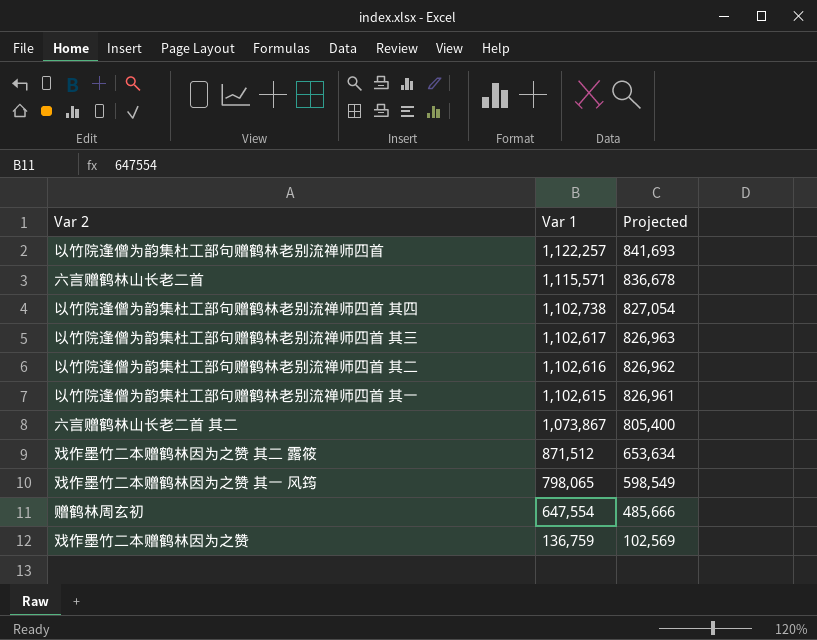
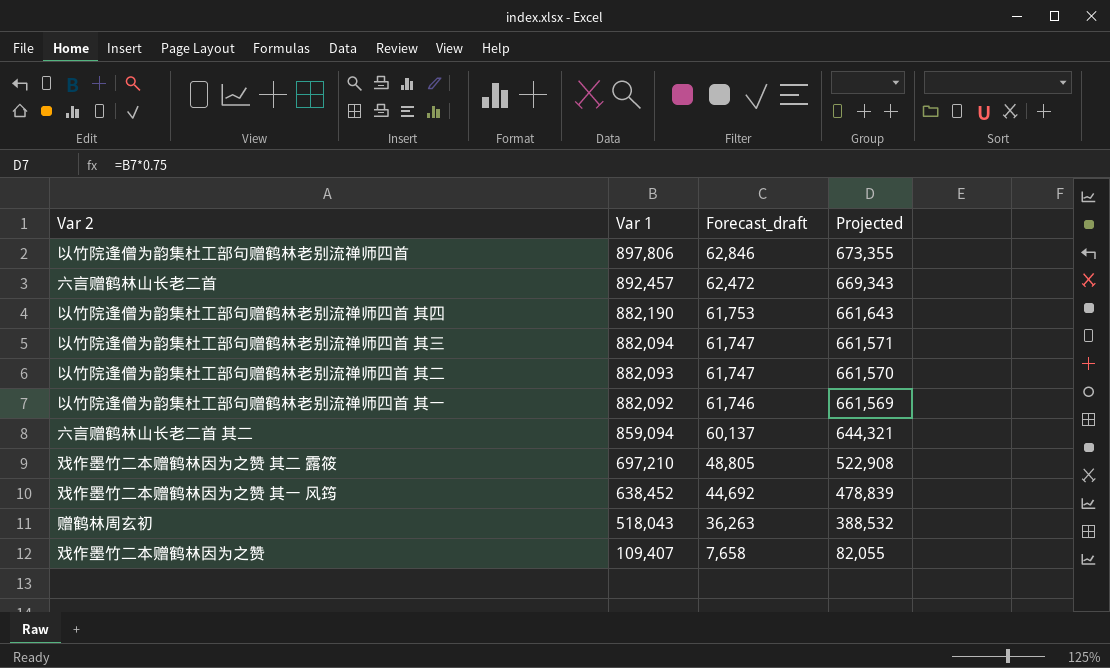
column Forecast_draft | formula: none -> [Var 1] * 0.07
以竹院逢僧为韵集杜工部句赠鹤林老别流禅师四首 | Var 1: 1,122,257 -> 897,806
以竹院逢僧为韵集杜工部句赠鹤林老别流禅师四首 | Projected: 841,693 -> 673,355
六言赠鹤林山长老二首 | Var 1: 1,115,571 -> 892,457
六言赠鹤林山长老二首 | Projected: 836,678 -> 669,343
以竹院逢僧为韵集杜工部句赠鹤林老别流禅师四首 其四 | Var 1: 1,102,738 -> 882,190
以竹院逢僧为韵集杜工部句赠鹤林老别流禅师四首 其四 | Projected: 827,054 -> 661,643
以竹院逢僧为韵集杜工部句赠鹤林老别流禅师四首 其三 | Var 1: 1,102,617 -> 882,094
以竹院逢僧为韵集杜工部句赠鹤林老别流禅师四首 其三 | Projected: 826,963 -> 661,571
以竹院逢僧为韵集杜工部句赠鹤林老别流禅师四首 其二 | Var 1: 1,102,616 -> 882,093
以竹院逢僧为韵集杜工部句赠鹤林老别流禅师四首 其二 | Projected: 826,962 -> 661,570
以竹院逢僧为韵集杜工部句赠鹤林老别流禅师四首 其一 | Var 1: 1,102,615 -> 882,092
以竹院逢僧为韵集杜工部句赠鹤林老别流禅师四首 其一 | Projected: 826,961 -> 661,569
六言赠鹤林山长老二首 其二 | Var 1: 1,073,867 -> 859,094
六言赠鹤林山长老二首 其二 | Projected: 805,400 -> 644,321
戏作墨竹二本赠鹤林因为之赞 其二 露筱 | Var 1: 871,512 -> 697,210
戏作墨竹二本赠鹤林因为之赞 其二 露筱 | Projected: 653,634 -> 522,908
戏作墨竹二本赠鹤林因为之赞 其一 风筠 | Var 1: 798,065 -> 638,452
戏作墨竹二本赠鹤林因为之赞 其一 风筠 | Projected: 598,549 -> 478,839
赠鹤林周玄初 | Var 1: 647,554 -> 518,043
赠鹤林周玄初 | Projected: 485,666 -> 388,532
戏作墨竹二本赠鹤林因为之赞 | Var 1: 136,759 -> 109,407
戏作墨竹二本赠鹤林因为之赞 | Projected: 102,569 -> 82,055

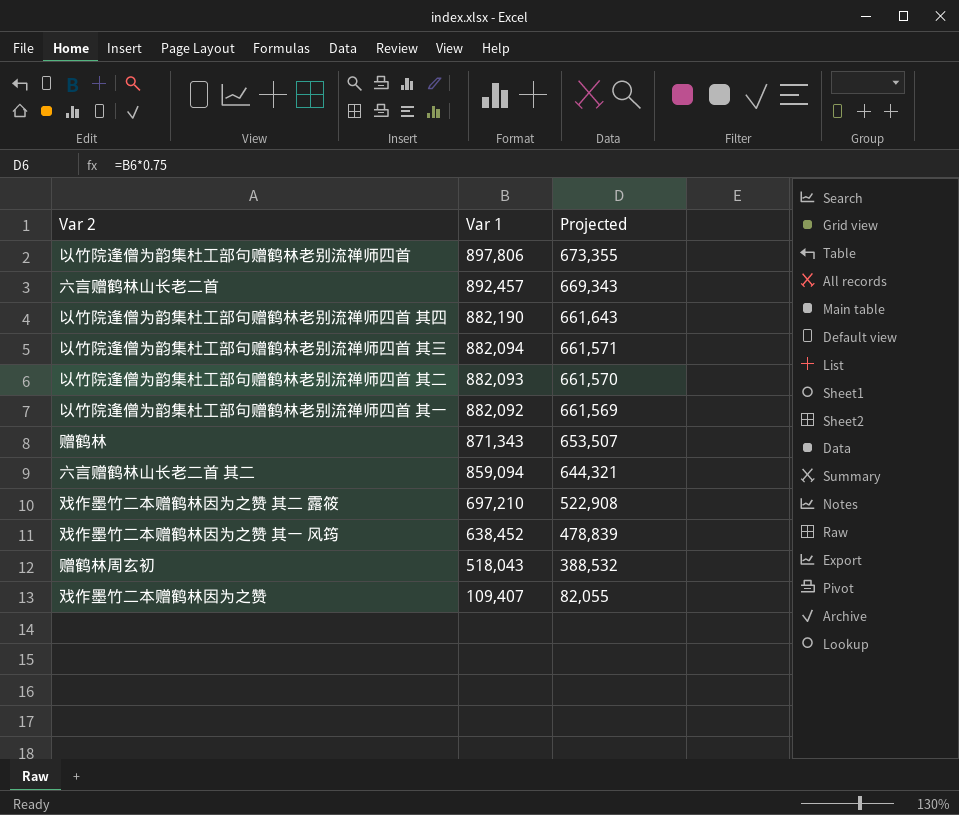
column Forecast_draft | formula: [Var 1] * 0.07 -> none
row 赠鹤林: none -> 871,343 | 653,507

